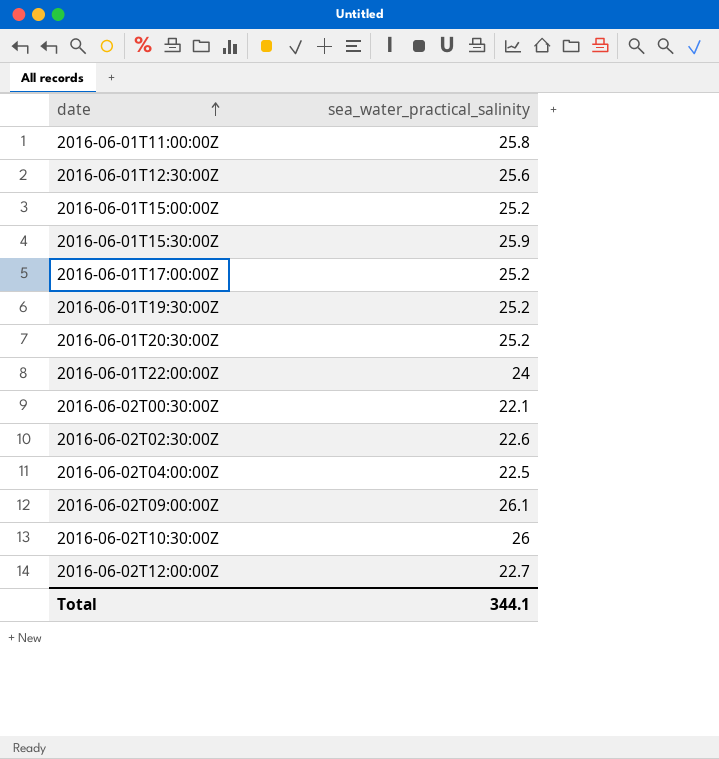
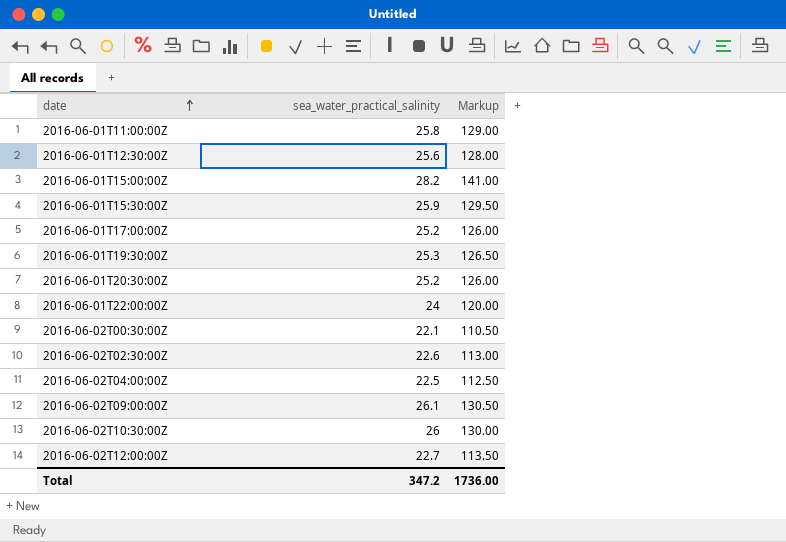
column Markup | formula: none -> [sea_water_practical_salinity] * 5
2016-06-01T15:00:00Z | sea_water_practical_salinity: 25.2 -> 28.2
2016-06-01T19:30:00Z | sea_water_practical_salinity: 25.2 -> 25.3
Total | sea_water_practical_salinity: 344.1 -> 347.2

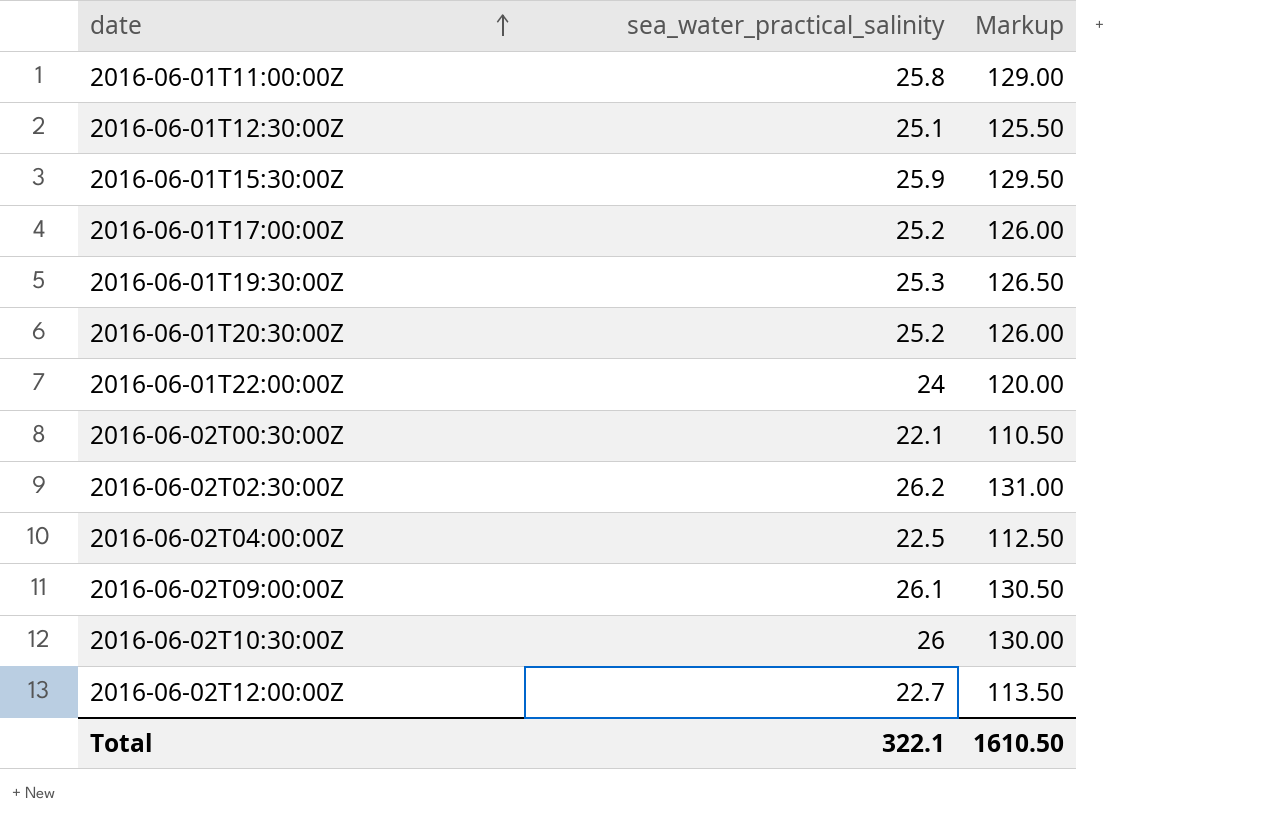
row 2016-06-01T15:00:00Z: 28.2 | 141.00 -> none
2016-06-01T12:30:00Z | sea_water_practical_salinity: 25.6 -> 25.1
2016-06-01T12:30:00Z | Markup: 128.00 -> 125.50
2016-06-02T02:30:00Z | sea_water_practical_salinity: 22.6 -> 26.2
2016-06-02T02:30:00Z | Markup: 113.00 -> 131.00
Total | sea_water_practical_salinity: 347.2 -> 322.1
Total | Markup: 1736.00 -> 1610.50

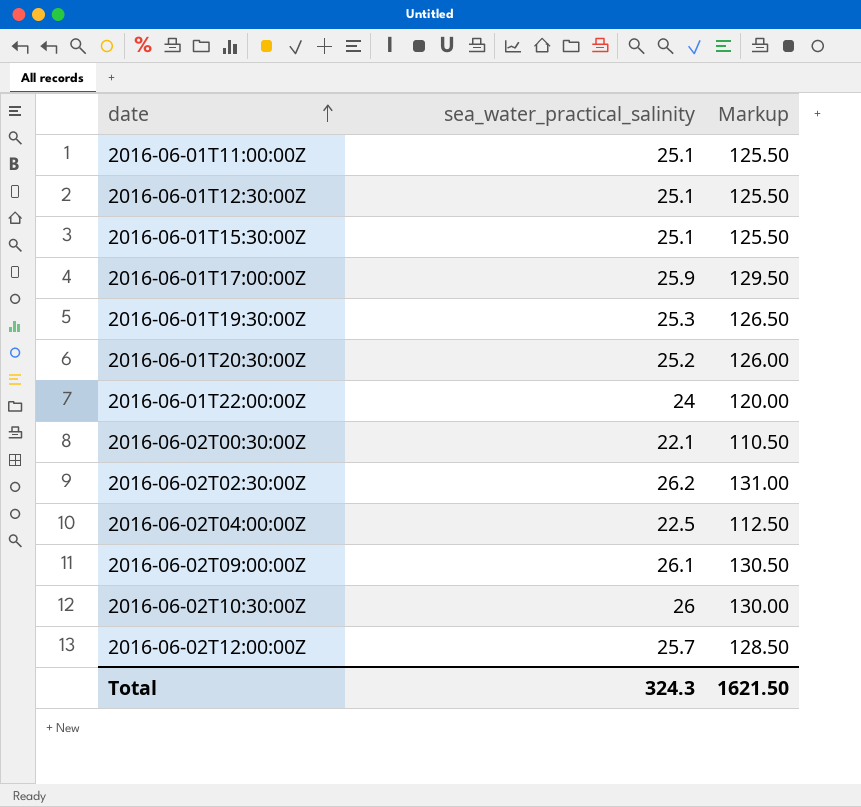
2016-06-01T11:00:00Z | sea_water_practical_salinity: 25.8 -> 25.1
2016-06-01T11:00:00Z | Markup: 129.00 -> 125.50
2016-06-01T15:30:00Z | sea_water_practical_salinity: 25.9 -> 25.1
2016-06-01T15:30:00Z | Markup: 129.50 -> 125.50
2016-06-01T17:00:00Z | sea_water_practical_salinity: 25.2 -> 25.9
2016-06-01T17:00:00Z | Markup: 126.00 -> 129.50
2016-06-02T12:00:00Z | sea_water_practical_salinity: 22.7 -> 25.7
2016-06-02T12:00:00Z | Markup: 113.50 -> 128.50
Total | sea_water_practical_salinity: 322.1 -> 324.3
Total | Markup: 1610.50 -> 1621.50

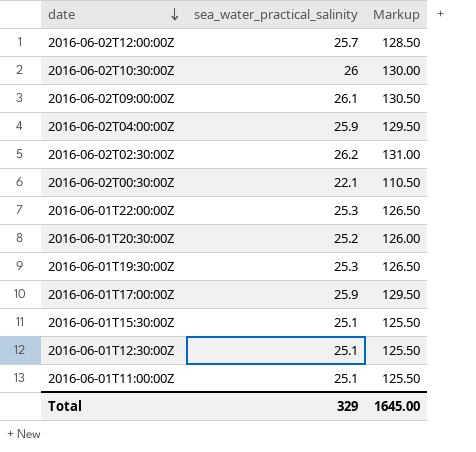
row order: date ascending -> date descending
2016-06-02T04:00:00Z | sea_water_practical_salinity: 22.5 -> 25.9
2016-06-02T04:00:00Z | Markup: 112.50 -> 129.50
2016-06-01T22:00:00Z | sea_water_practical_salinity: 24 -> 25.3
2016-06-01T22:00:00Z | Markup: 120.00 -> 126.50
Total | sea_water_practical_salinity: 324.3 -> 329
Total | Markup: 1621.50 -> 1645.00

